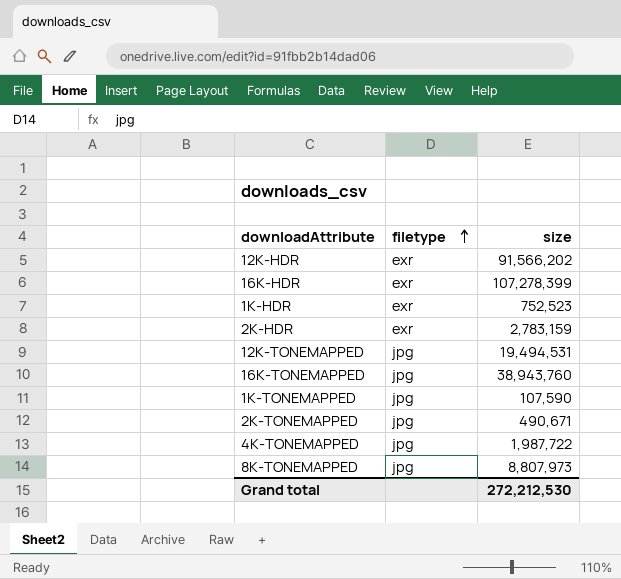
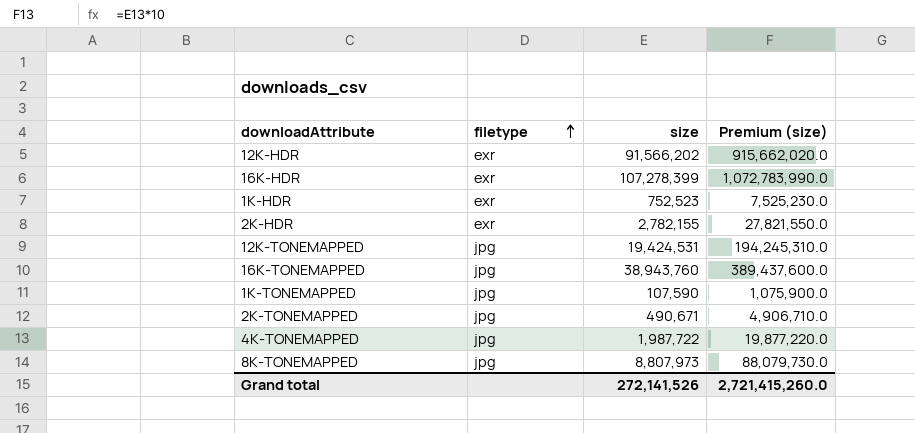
column Premium (size) | formula: none -> [size] * 10
2K-HDR | size: 2,783,159 -> 2,782,155
12K-TONEMAPPED | size: 19,494,531 -> 19,424,531
Grand total | size: 272,212,530 -> 272,141,526

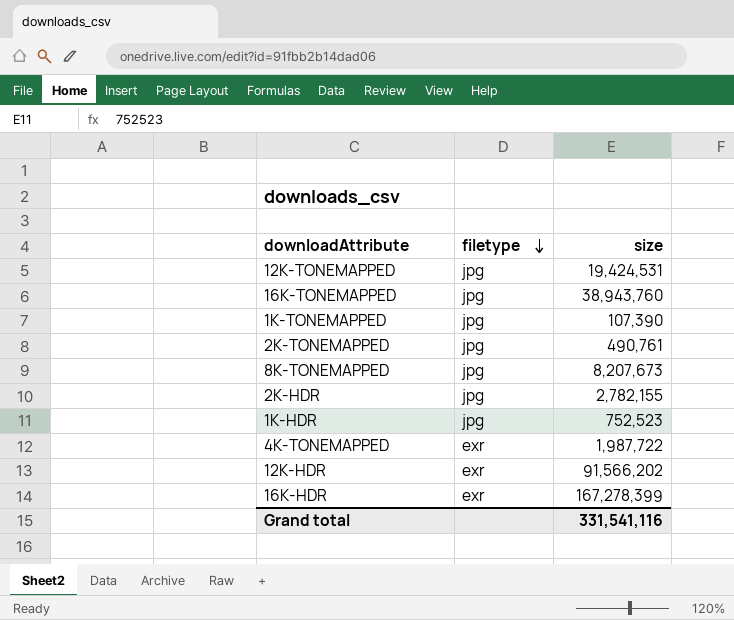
row order: filetype ascending -> filetype descending
column Premium (size) | formula: [size] * 10 -> none
1K-TONEMAPPED | size: 107,590 -> 107,390
2K-TONEMAPPED | size: 490,671 -> 490,761
8K-TONEMAPPED | size: 8,807,973 -> 8,207,673
2K-HDR | filetype: exr -> jpg
1K-HDR | filetype: exr -> jpg
4K-TONEMAPPED | filetype: jpg -> exr
16K-HDR | size: 107,278,399 -> 167,278,399
Grand total | size: 272,141,526 -> 331,541,116

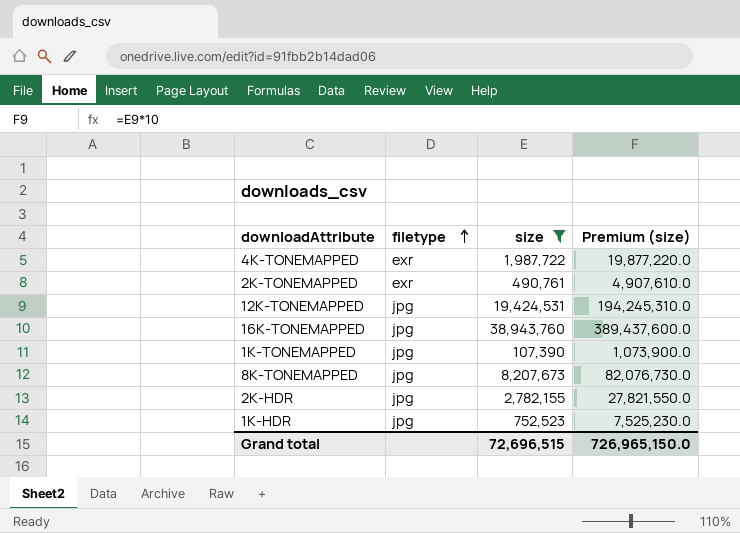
filter: none -> size <= 38,943,760
row order: filetype descending -> filetype ascending
column Premium (size) | formula: none -> [size] * 10
2K-TONEMAPPED | filetype: jpg -> exr
Grand total | size: 331,541,116 -> 72,696,515

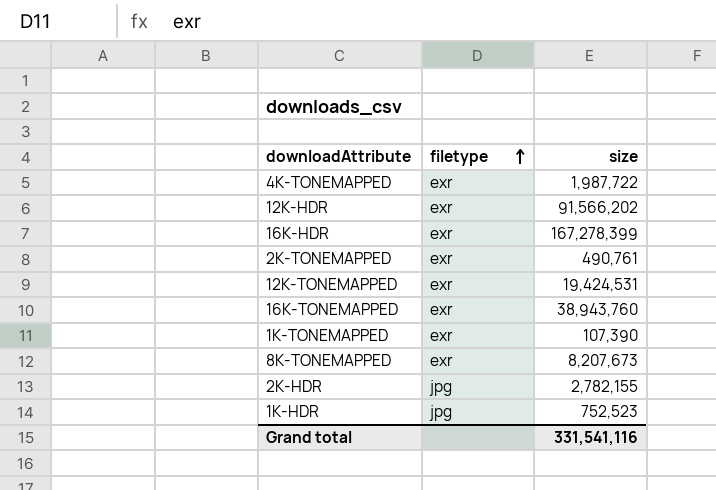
filter: size <= 38,943,760 -> none
column Premium (size) | formula: [size] * 10 -> none
12K-TONEMAPPED | filetype: jpg -> exr
16K-TONEMAPPED | filetype: jpg -> exr
1K-TONEMAPPED | filetype: jpg -> exr
8K-TONEMAPPED | filetype: jpg -> exr
Grand total | size: 72,696,515 -> 331,541,116

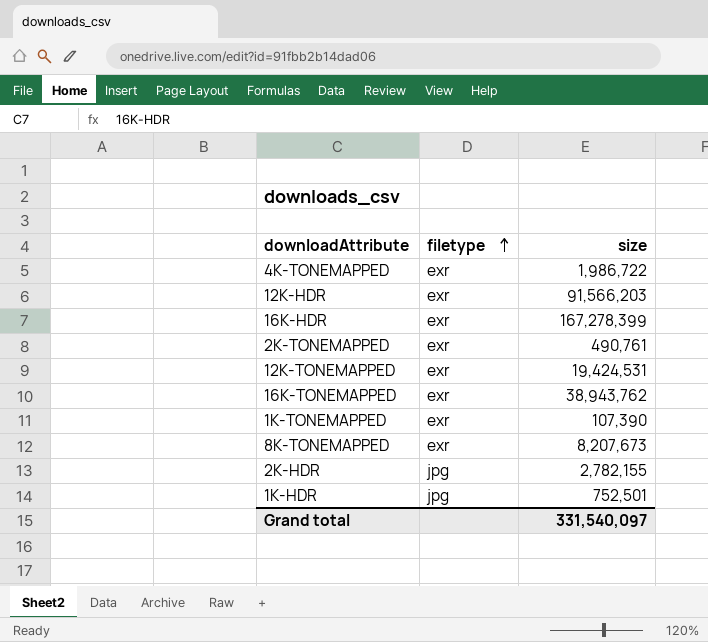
4K-TONEMAPPED | size: 1,987,722 -> 1,986,722
12K-HDR | size: 91,566,202 -> 91,566,203
16K-TONEMAPPED | size: 38,943,760 -> 38,943,762
1K-HDR | size: 752,523 -> 752,501
Grand total | size: 331,541,116 -> 331,540,097

